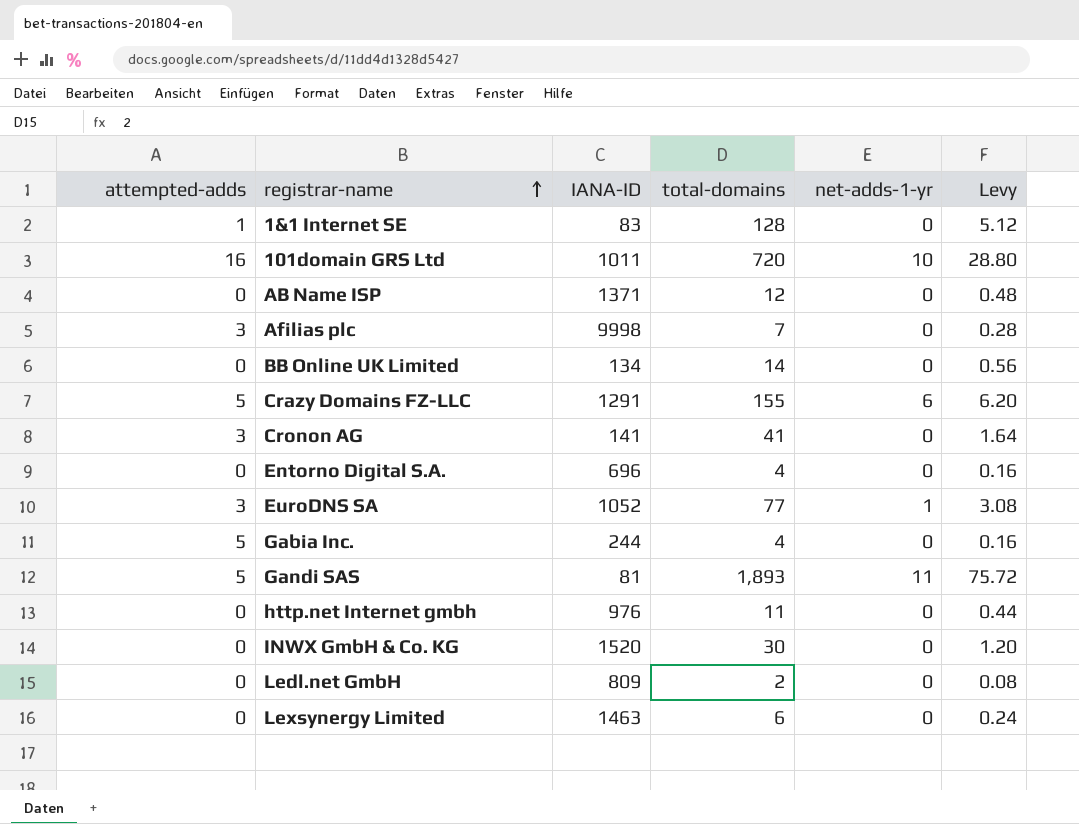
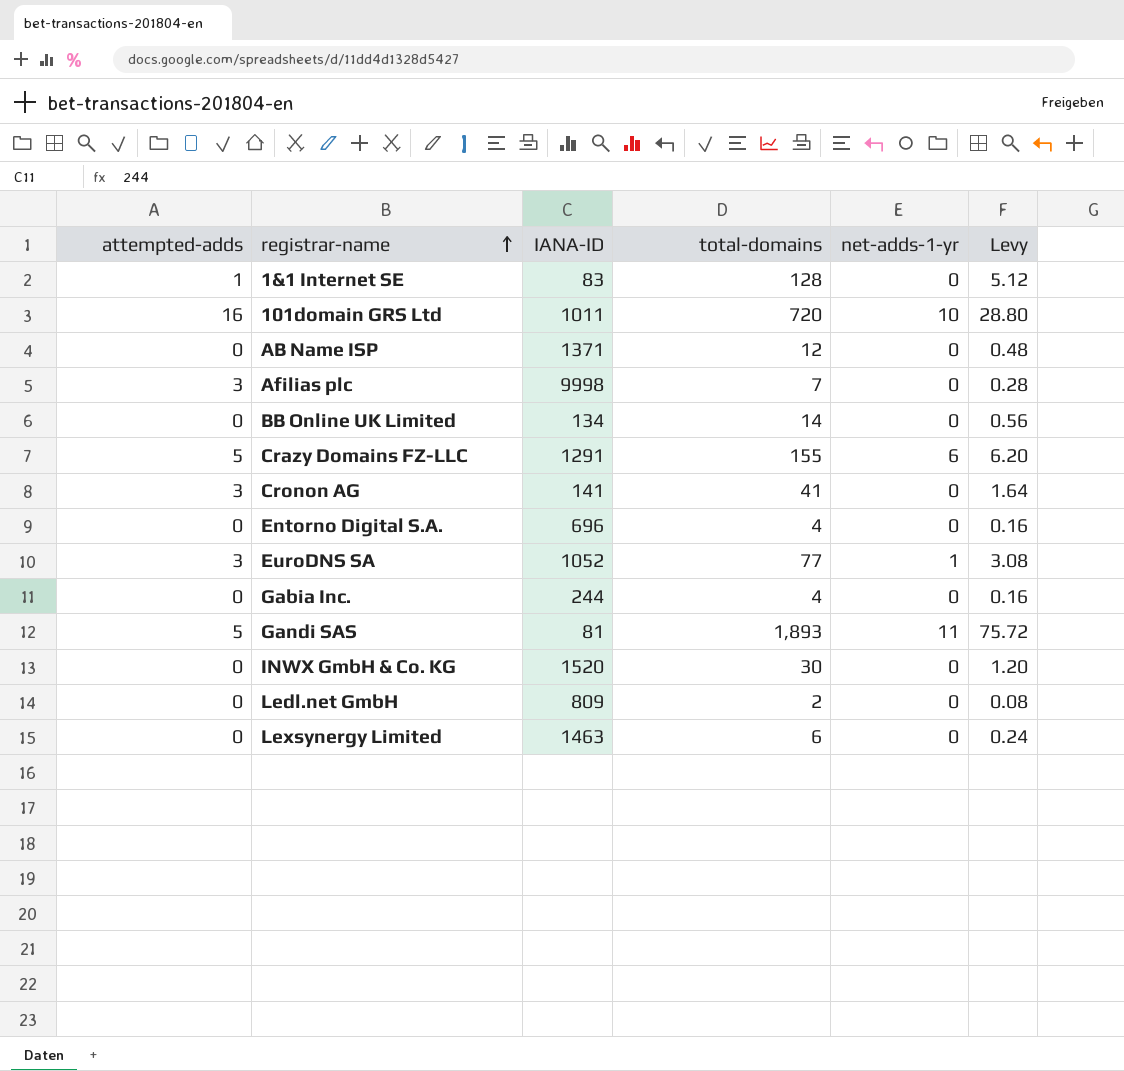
row http.net Internet gmbh: 0 | 976 | 11 | 0 | 0.44 -> none
Gabia Inc. | attempted-adds: 5 -> 0

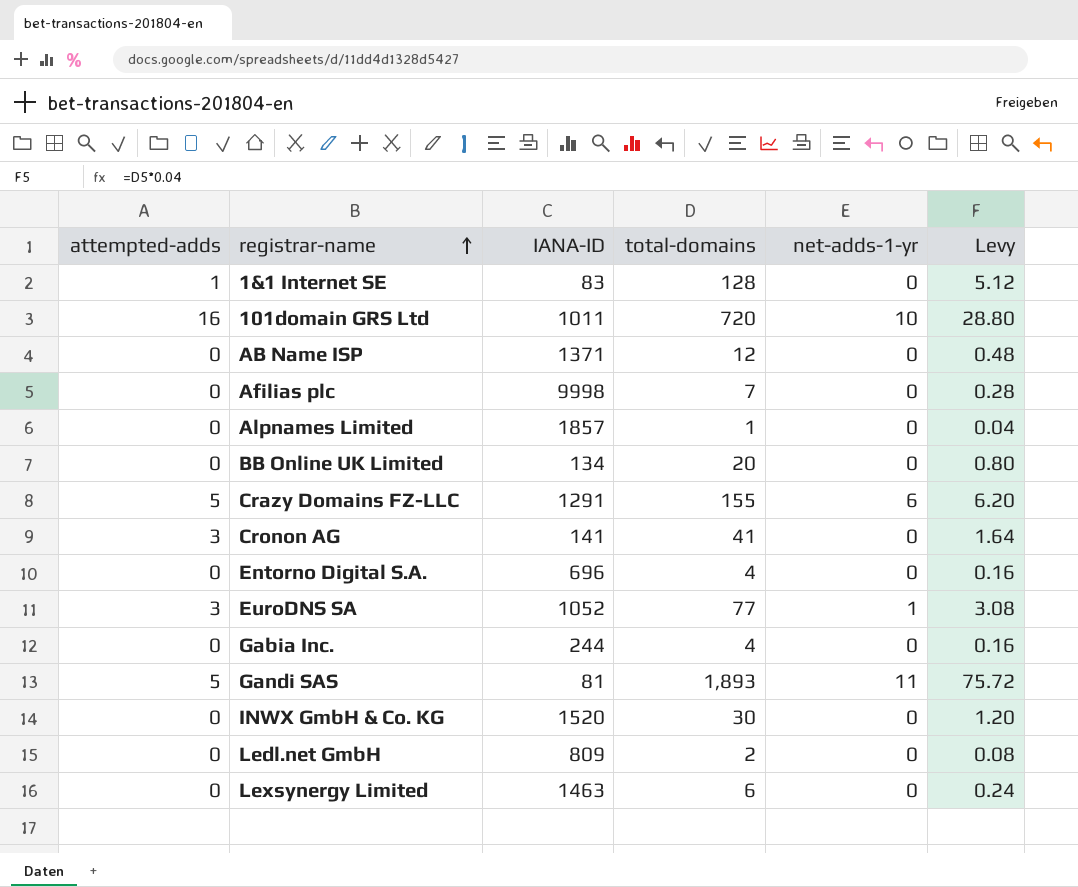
Afilias plc | attempted-adds: 3 -> 0
row Alpnames Limited: none -> 0 | 1857 | 1 | 0 | 0.04
BB Online UK Limited | total-domains: 14 -> 20
BB Online UK Limited | Levy: 0.56 -> 0.80

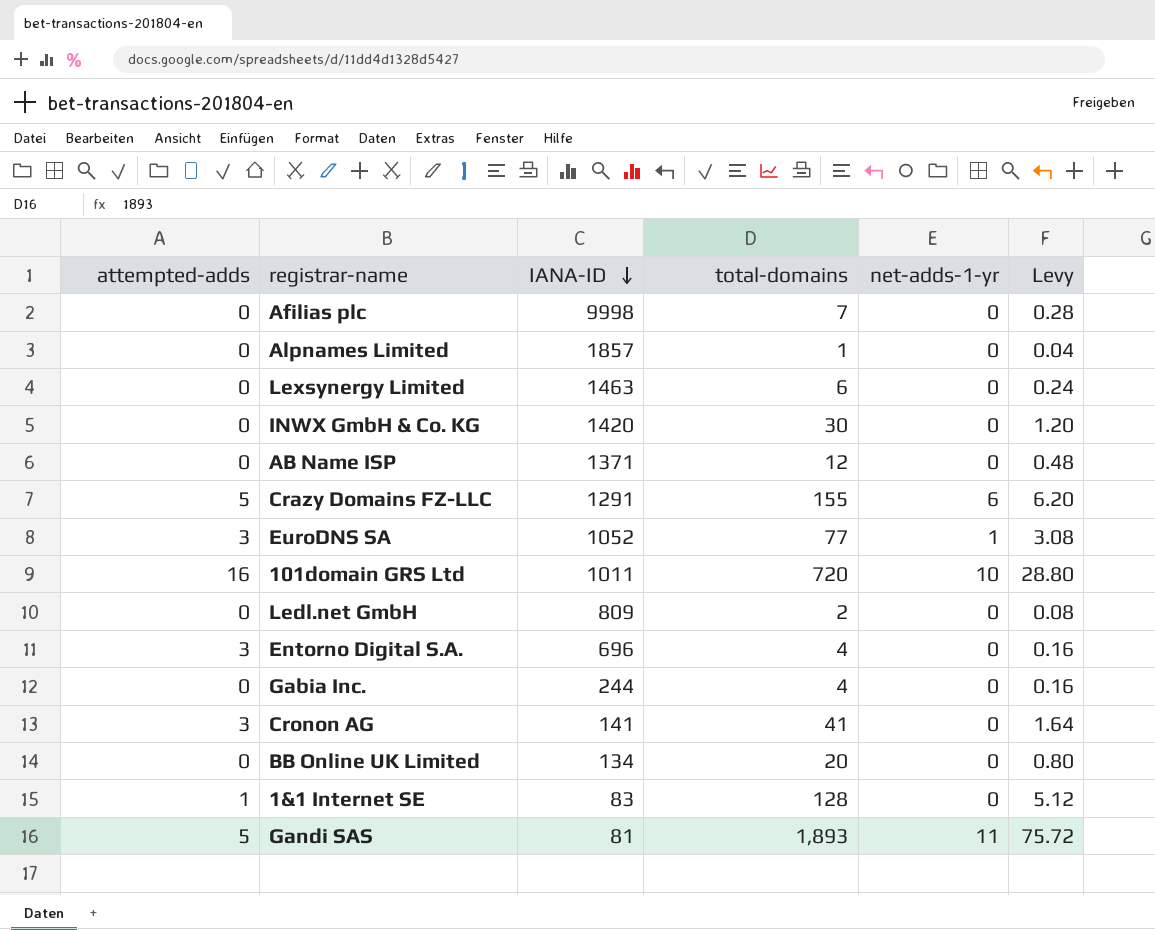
row order: registrar-name ascending -> IANA-ID descending
INWX GmbH & Co. KG | IANA-ID: 1520 -> 1420
Entorno Digital S.A. | attempted-adds: 0 -> 3

